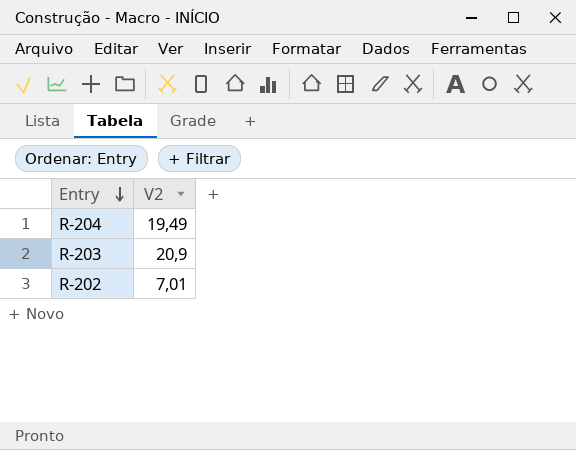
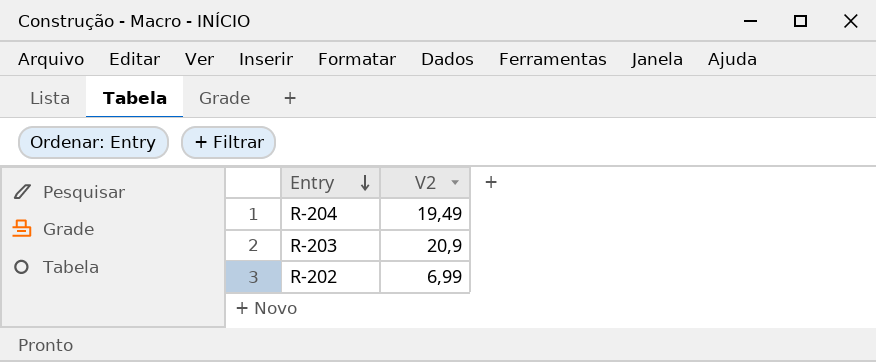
R-202 | V2: 7,01 -> 6,99

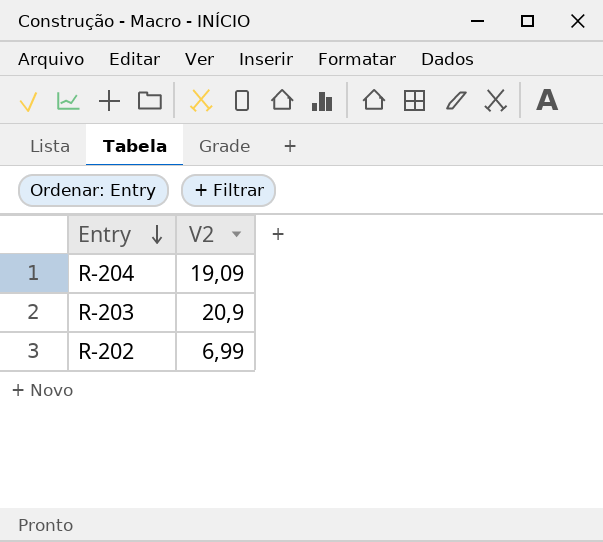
R-204 | V2: 19,49 -> 19,09

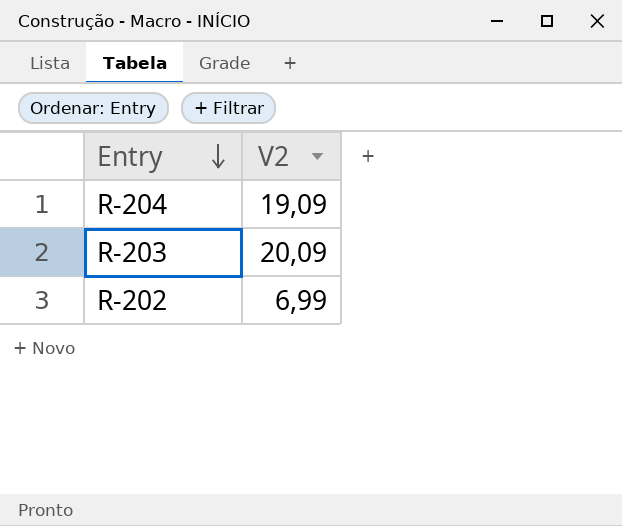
R-203 | V2: 20,9 -> 20,09

